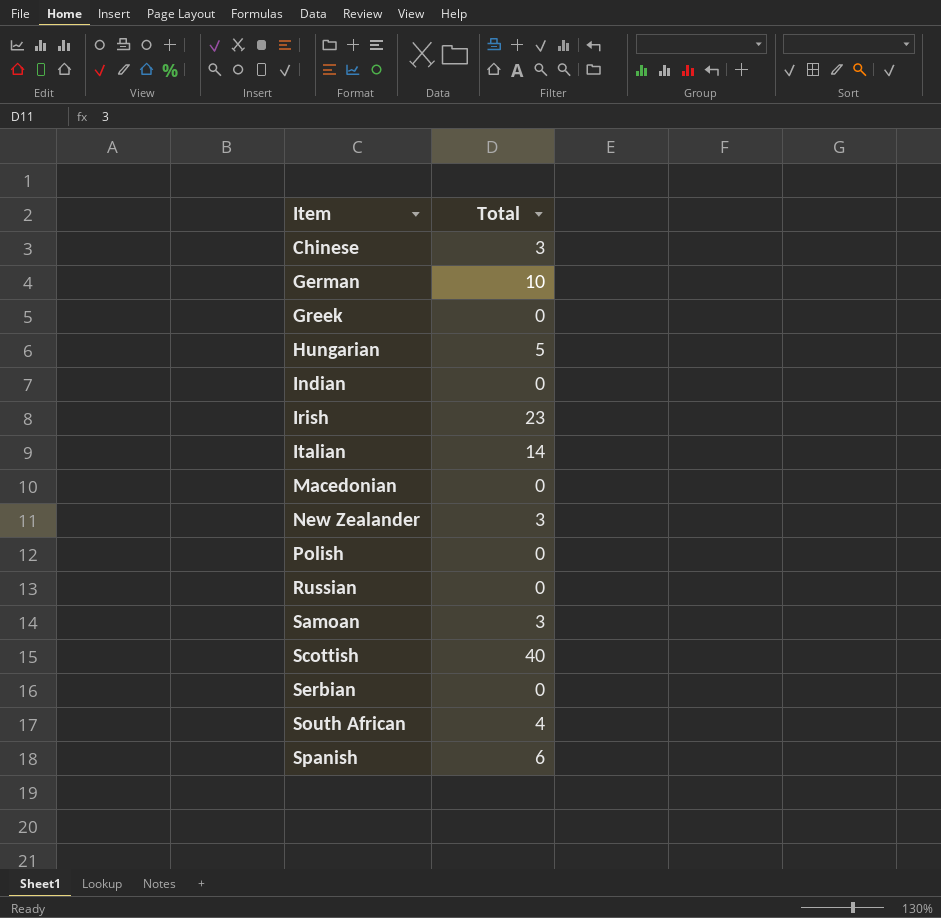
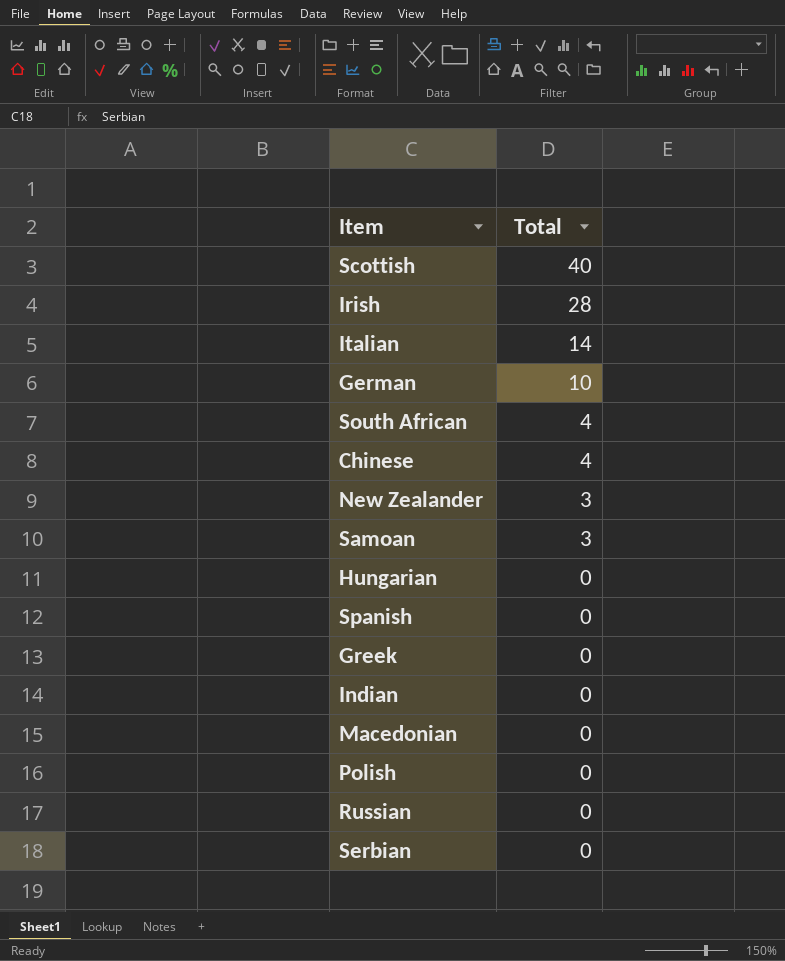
row order: Item ascending -> Total descending
Irish | Total: 23 -> 28
Chinese | Total: 3 -> 4
Hungarian | Total: 5 -> 0
Spanish | Total: 6 -> 0

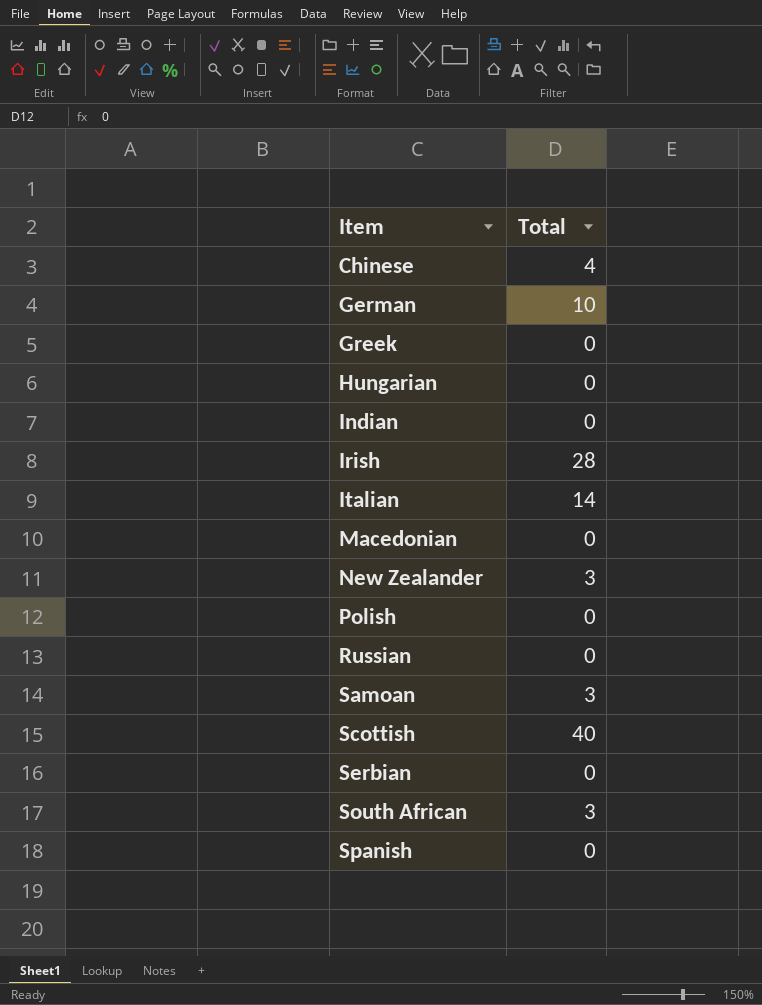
row order: Total descending -> Item ascending
South African | Total: 4 -> 3

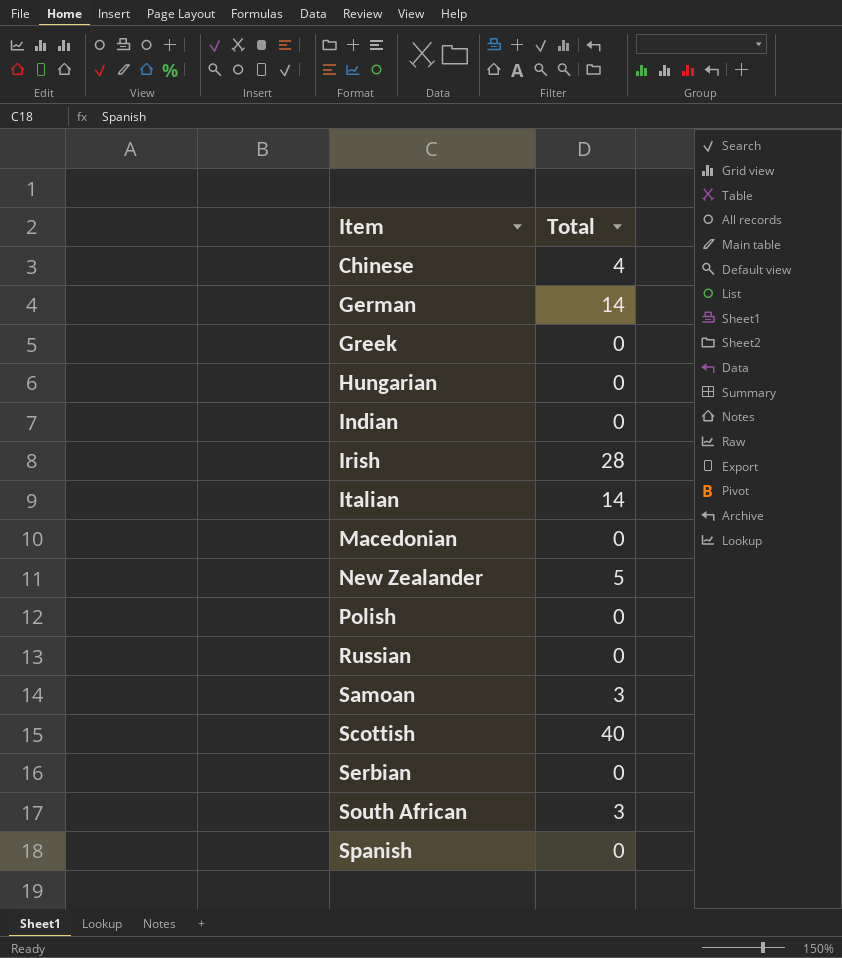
German | Total: 10 -> 14
New Zealander | Total: 3 -> 5

